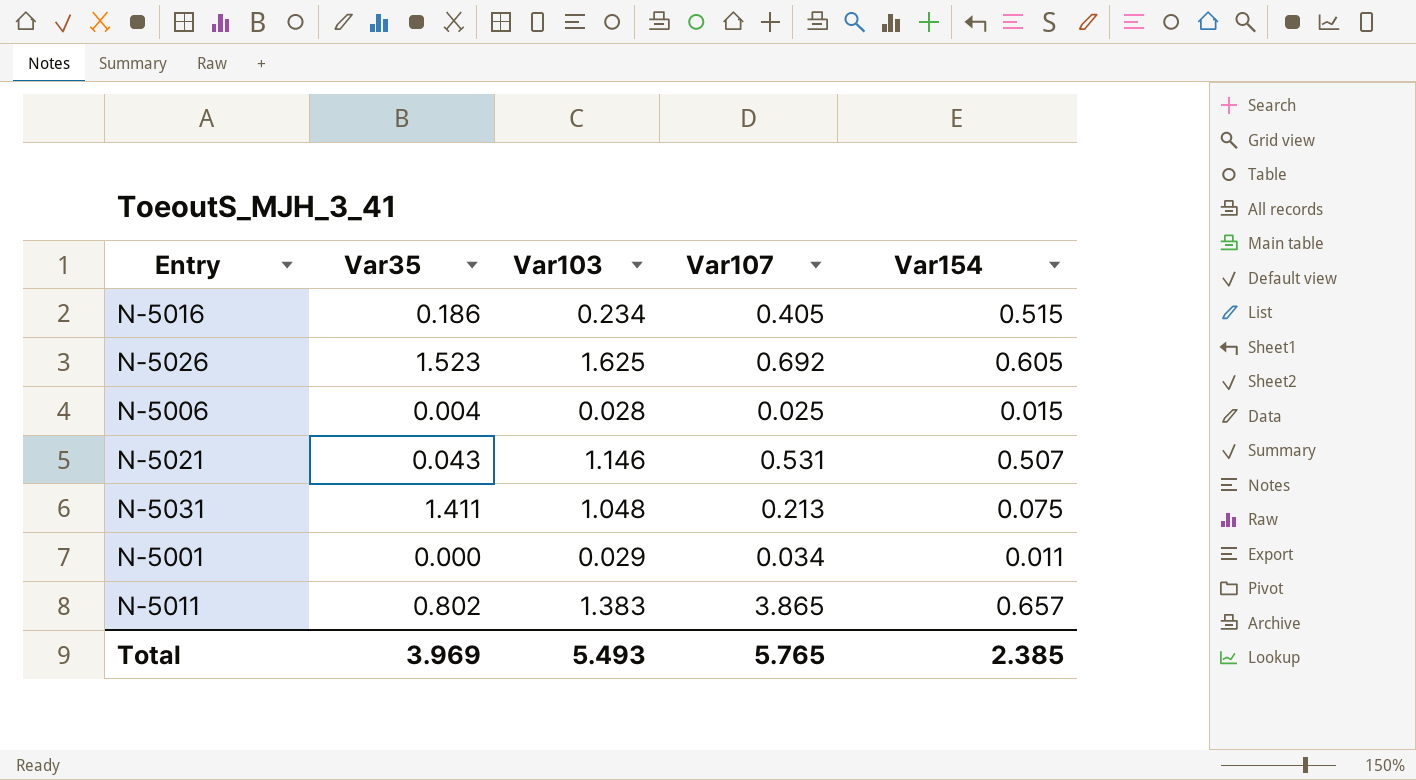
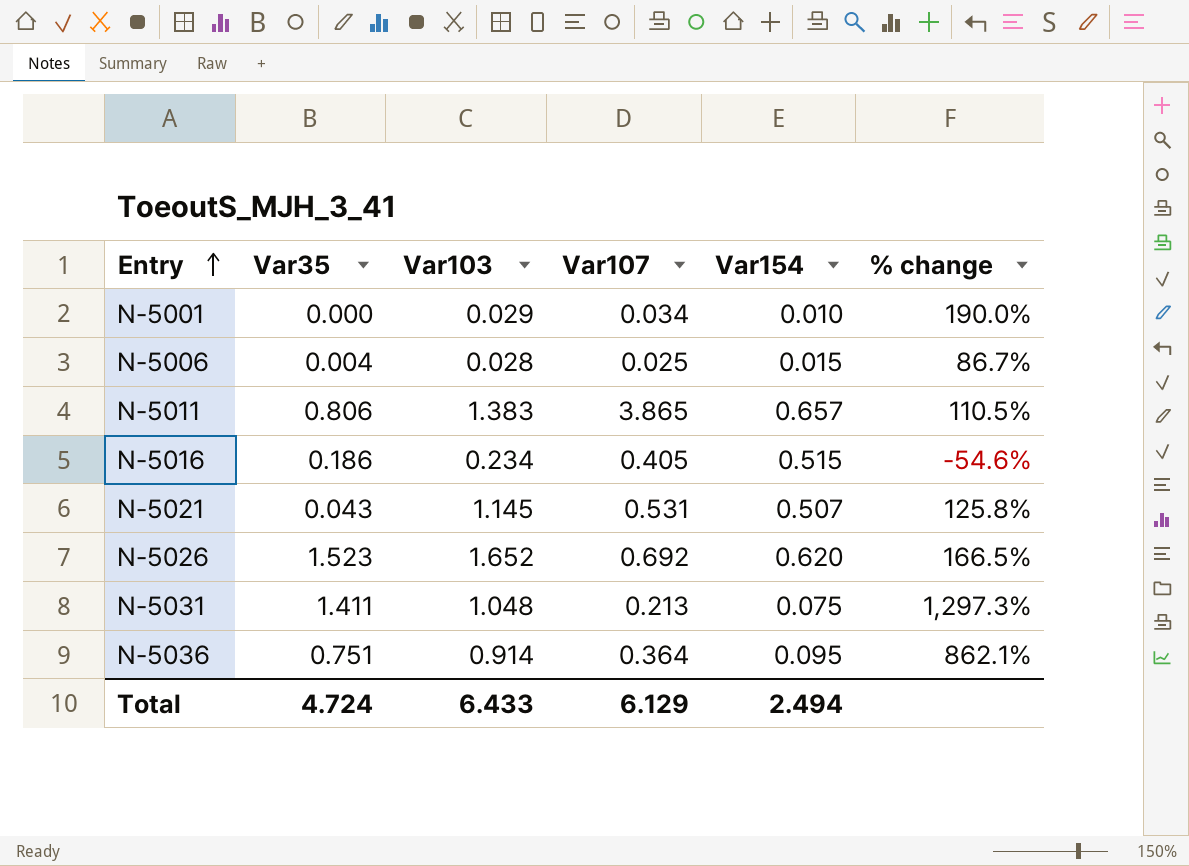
row order: none -> Entry ascending
column % change | formula: none -> ([Var103] - [Var154]) / [Var154]
N-5001 | Var154: 0.011 -> 0.010
N-5011 | Var35: 0.802 -> 0.806
N-5021 | Var103: 1.146 -> 1.145
N-5026 | Var103: 1.625 -> 1.652
N-5026 | Var154: 0.605 -> 0.620
row N-5036: none -> 0.751 | 0.914 | 0.364 | 0.095 | 862.1%
Total | Var35: 3.969 -> 4.724
Total | Var103: 5.493 -> 6.433
Total | Var107: 5.765 -> 6.129
Total | Var154: 2.385 -> 2.494

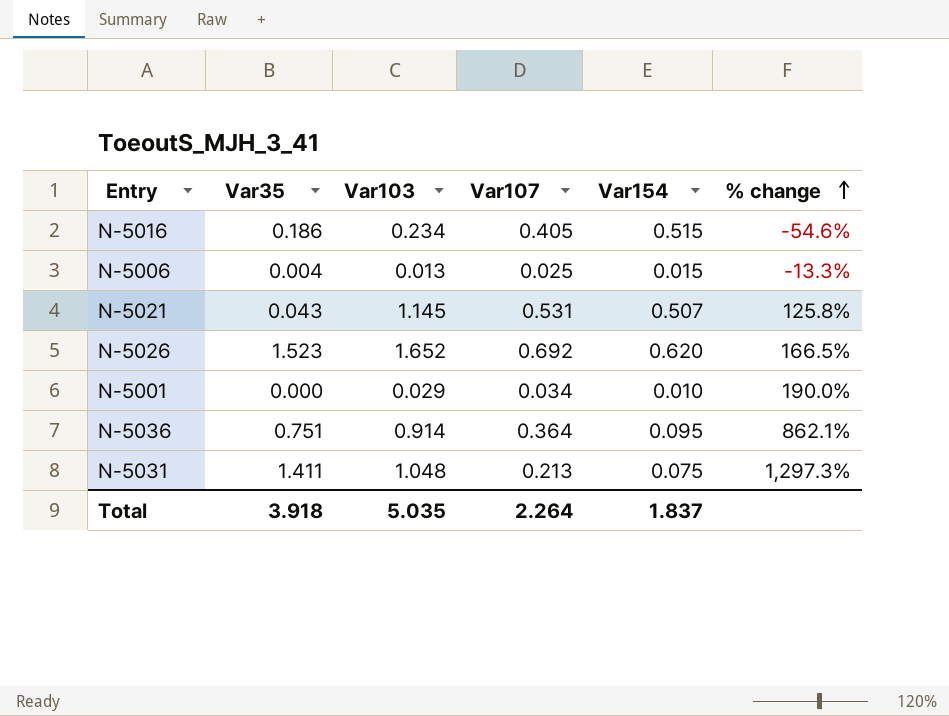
row order: Entry ascending -> % change ascending
row N-5011: 0.806 | 1.383 | 3.865 | 0.657 | 110.5% -> none
N-5006 | Var103: 0.028 -> 0.013
N-5006 | % change: 86.7% -> -13.3%
Total | Var35: 4.724 -> 3.918
Total | Var103: 6.433 -> 5.035
Total | Var107: 6.129 -> 2.264
Total | Var154: 2.494 -> 1.837

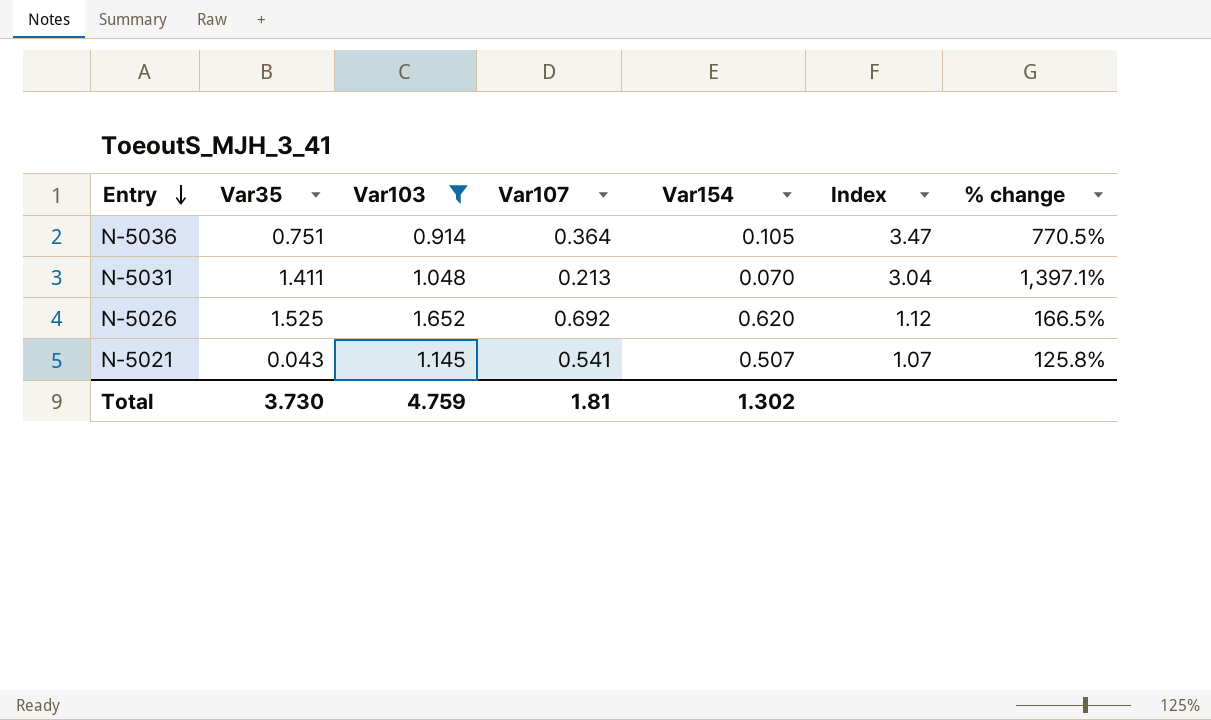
filter: none -> Var103 >= 0.914
row order: % change ascending -> Entry descending
column Index | formula: none -> [Var107] / [Var154]
N-5036 | Var154: 0.095 -> 0.105
N-5036 | % change: 862.1% -> 770.5%
N-5031 | Var154: 0.075 -> 0.070
N-5031 | % change: 1,297.3% -> 1,397.1%
N-5026 | Var35: 1.523 -> 1.525
N-5021 | Var107: 0.531 -> 0.541
Total | Var35: 3.918 -> 3.730
Total | Var103: 5.035 -> 4.759
Total | Var107: 2.264 -> 1.81
Total | Var154: 1.837 -> 1.302

